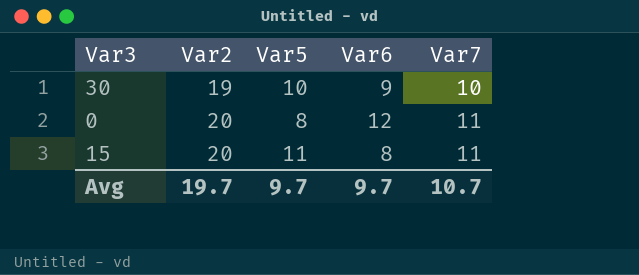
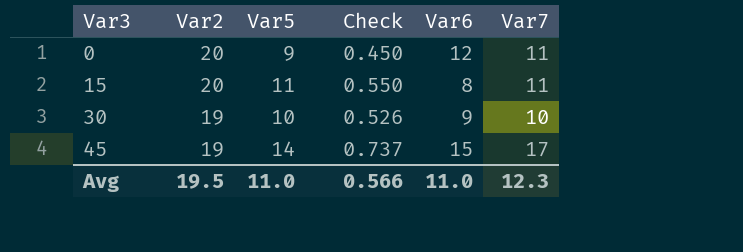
row order: Var2 ascending -> Var3 ascending
column Check | formula: none -> [Var5] / [Var2]
0 | Var5: 8 -> 9
row 45: none -> 19 | 14 | 0.737 | 15 | 17
Avg | Var2: 19.7 -> 19.5
Avg | Var5: 9.7 -> 11.0
Avg | Var6: 9.7 -> 11.0
Avg | Var7: 10.7 -> 12.3

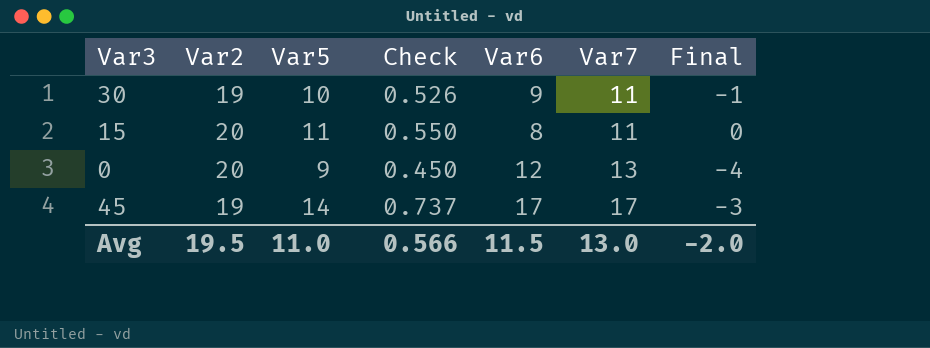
row order: Var3 ascending -> Var7 ascending
column Final | formula: none -> [Var5] - [Var7]
30 | Var7: 10 -> 11
0 | Var7: 11 -> 13
45 | Var6: 15 -> 17
Avg | Var6: 11.0 -> 11.5
Avg | Var7: 12.3 -> 13.0

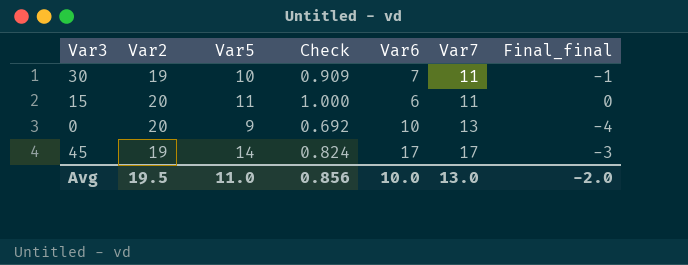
column Check | formula: [Var5] / [Var2] -> [Var5] / [Var7]
column name: Final -> Final_final
30 | Var6: 9 -> 7
15 | Var6: 8 -> 6
0 | Var6: 12 -> 10
Avg | Check: 0.566 -> 0.856
Avg | Var6: 11.5 -> 10.0

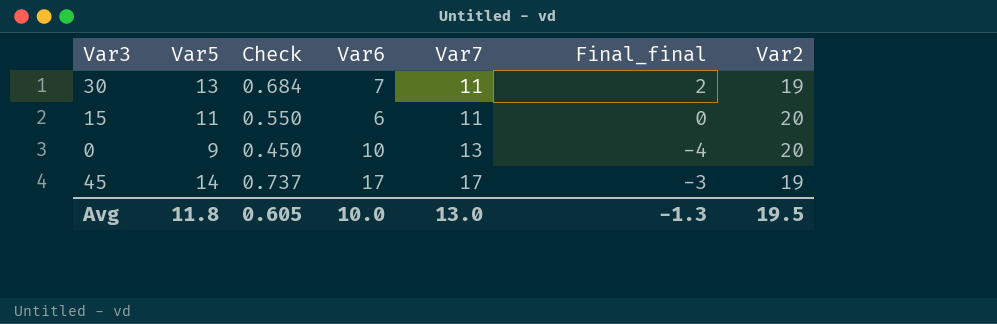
column Check | formula: [Var5] / [Var7] -> [Var5] / [Var2]
column Var2 | position: 2 -> 7
30 | Var5: 10 -> 13
30 | Final_final: -1 -> 2
Avg | Var5: 11.0 -> 11.8
Avg | Check: 0.856 -> 0.605
Avg | Final_final: -2.0 -> -1.3

